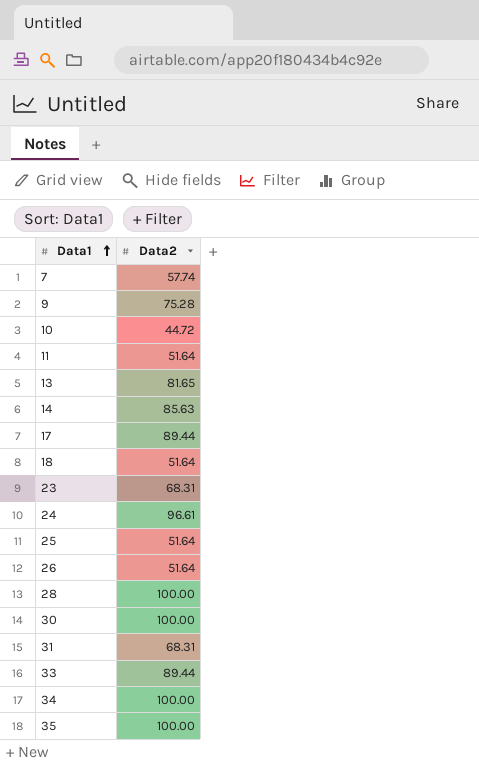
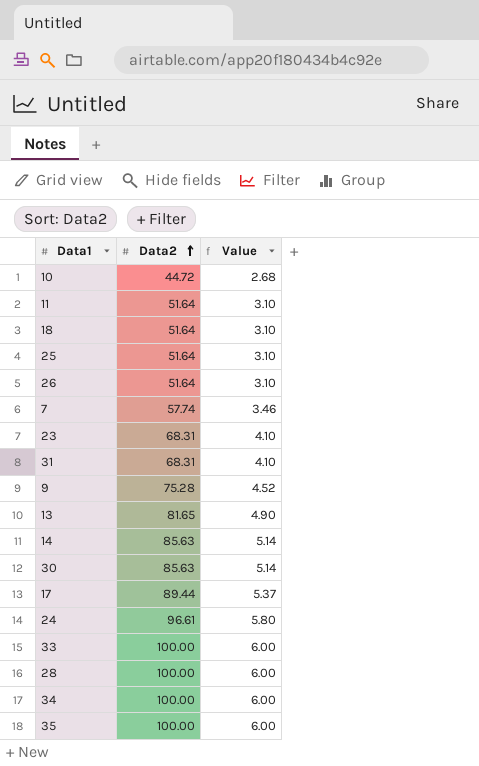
row order: Data1 ascending -> Data2 ascending
column Value | formula: none -> [Data2] * 0.06
30 | Data2: 100.00 -> 85.63
33 | Data2: 89.44 -> 100.00

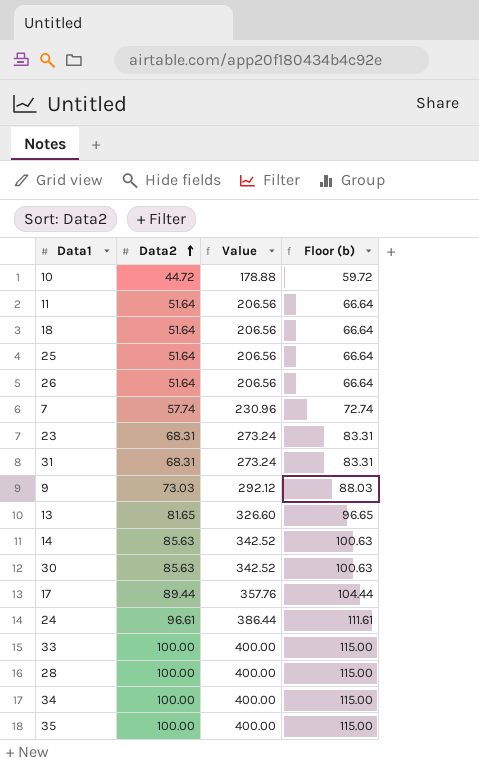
column Value | formula: [Data2] * 0.06 -> [Data2] * 4
column Floor (b) | formula: none -> [Data2] + 15
9 | Data2: 75.28 -> 73.03

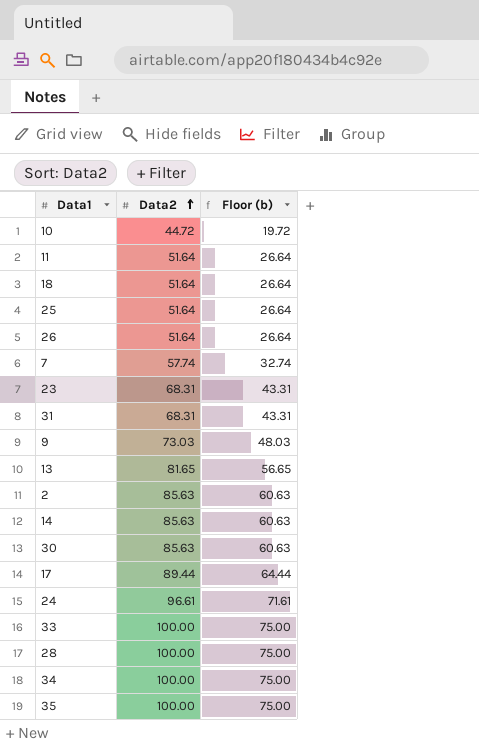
column Value | formula: [Data2] * 4 -> none
column Floor (b) | formula: [Data2] + 15 -> [Data2] - 25
row 2: none -> 85.63 | 60.63

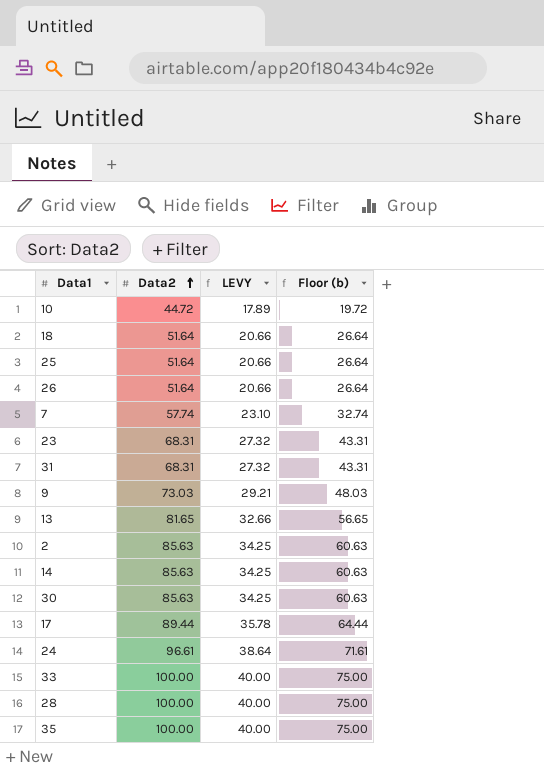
column LEVY | formula: none -> [Data2] * 0.4
row 11: 51.64 | 26.64 -> none
row 34: 100.00 | 75.00 -> none

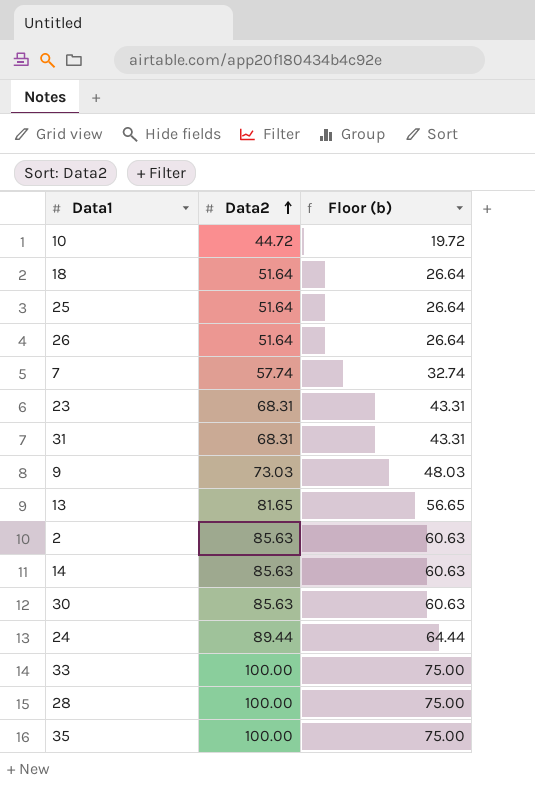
column LEVY | formula: [Data2] * 0.4 -> none
row 17: 89.44 | 35.78 | 64.44 -> none
24 | Data2: 96.61 -> 89.44
24 | Floor (b): 71.61 -> 64.44

